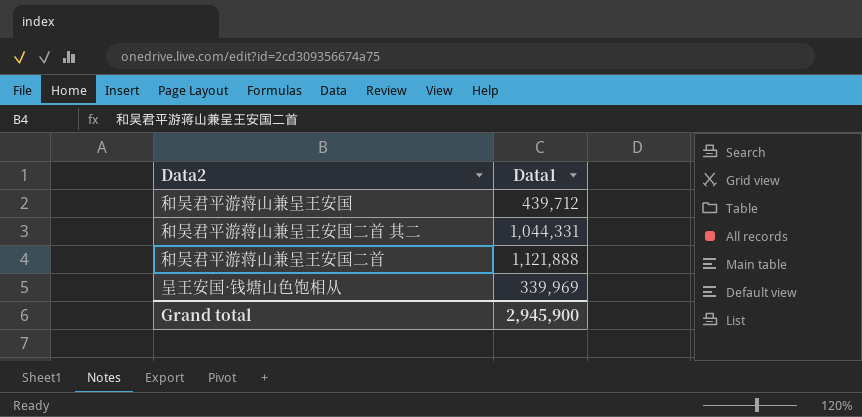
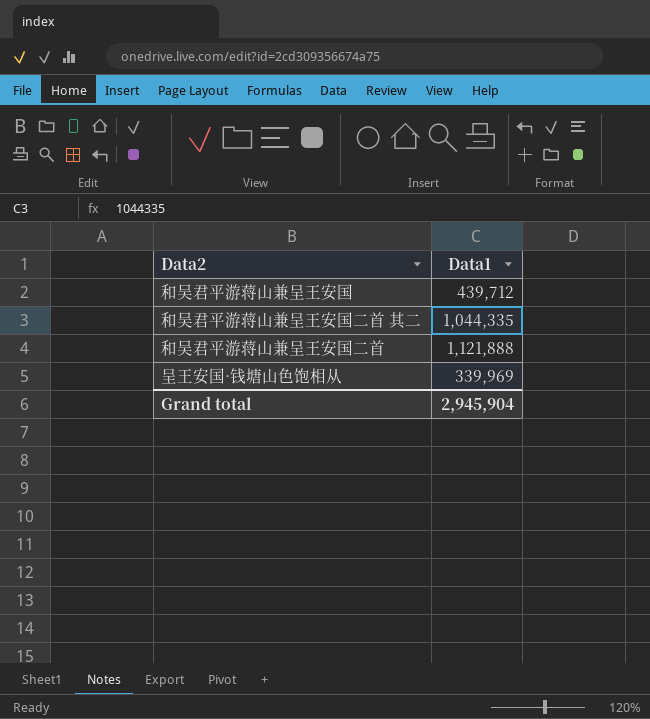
和吴君平游蒋山兼呈王安国二首 其二 | Data1: 1,044,331 -> 1,044,335
Grand total | Data1: 2,945,900 -> 2,945,904

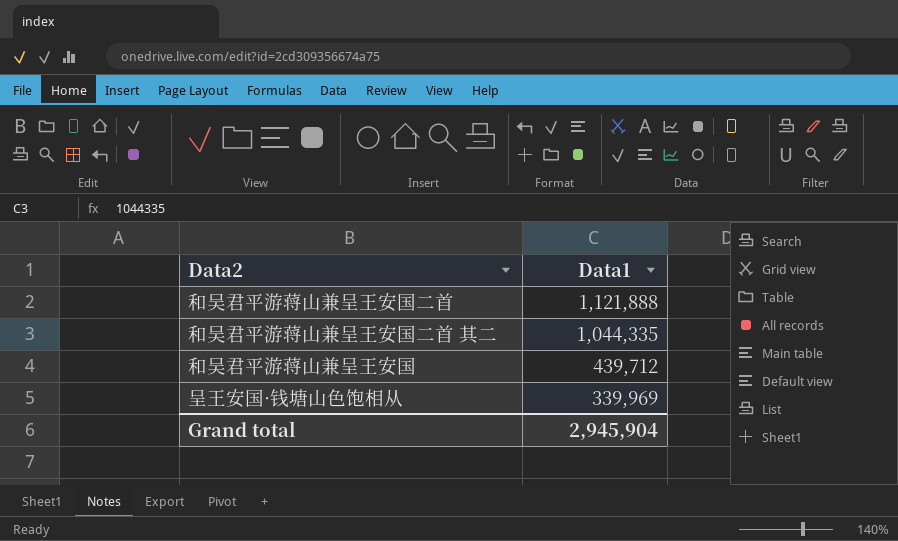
row order: none -> Data1 descending

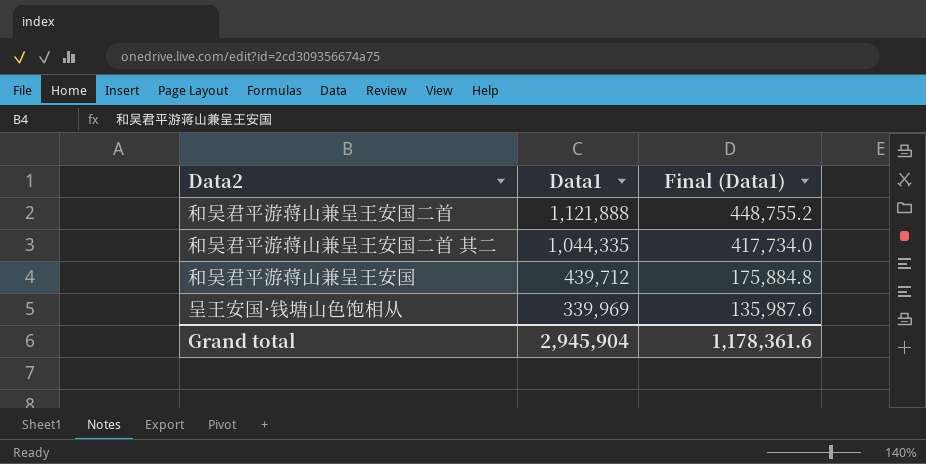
column Final (Data1) | formula: none -> [Data1] * 0.4

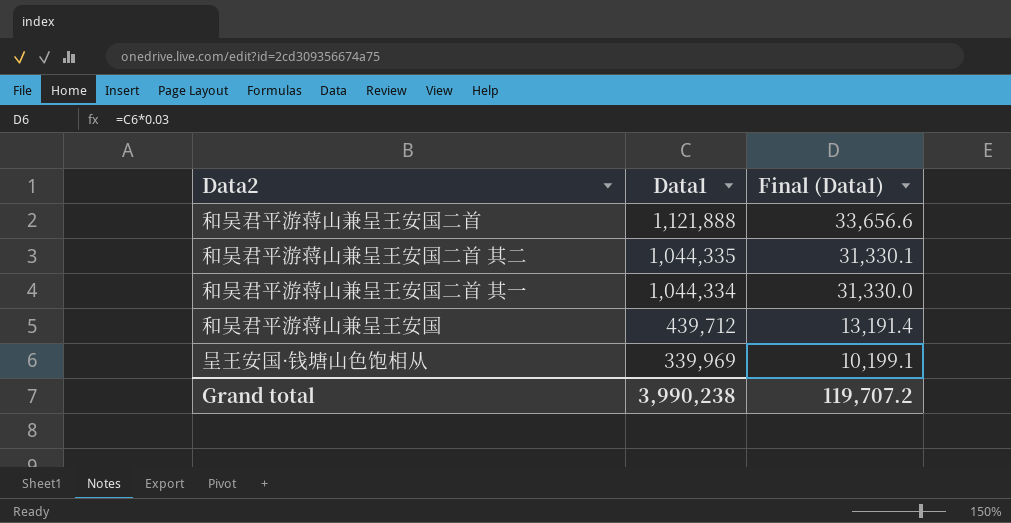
column Final (Data1) | formula: [Data1] * 0.4 -> [Data1] * 0.03
row 和吴君平游蒋山兼呈王安国二首 其一: none -> 1,044,334 | 31,330.0
Grand total | Data1: 2,945,904 -> 3,990,238
Grand total | Final (Data1): 1,178,361.6 -> 119,707.2

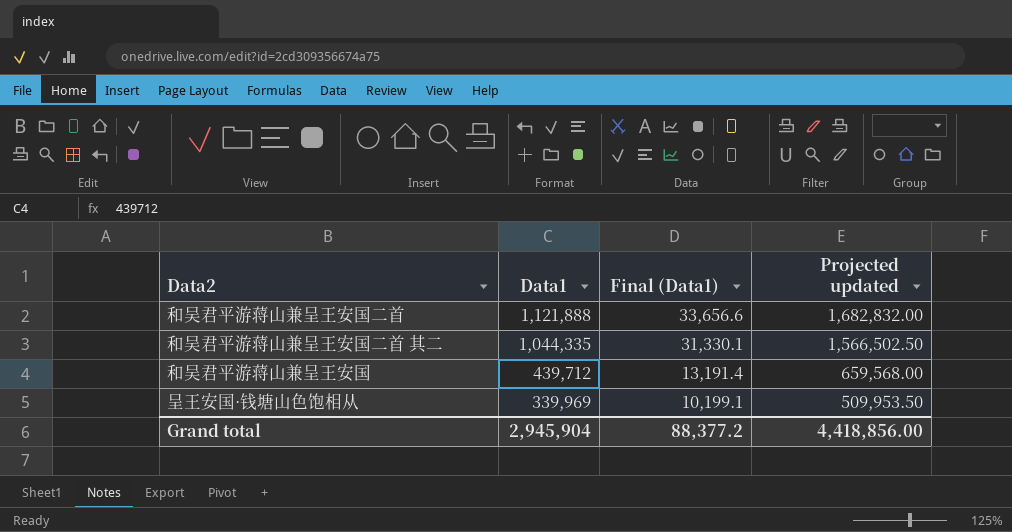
column Projected updated | formula: none -> [Data1] * 1.5
row 和吴君平游蒋山兼呈王安国二首 其一: 1,044,334 | 31,330.0 -> none
Grand total | Data1: 3,990,238 -> 2,945,904
Grand total | Final (Data1): 119,707.2 -> 88,377.2

